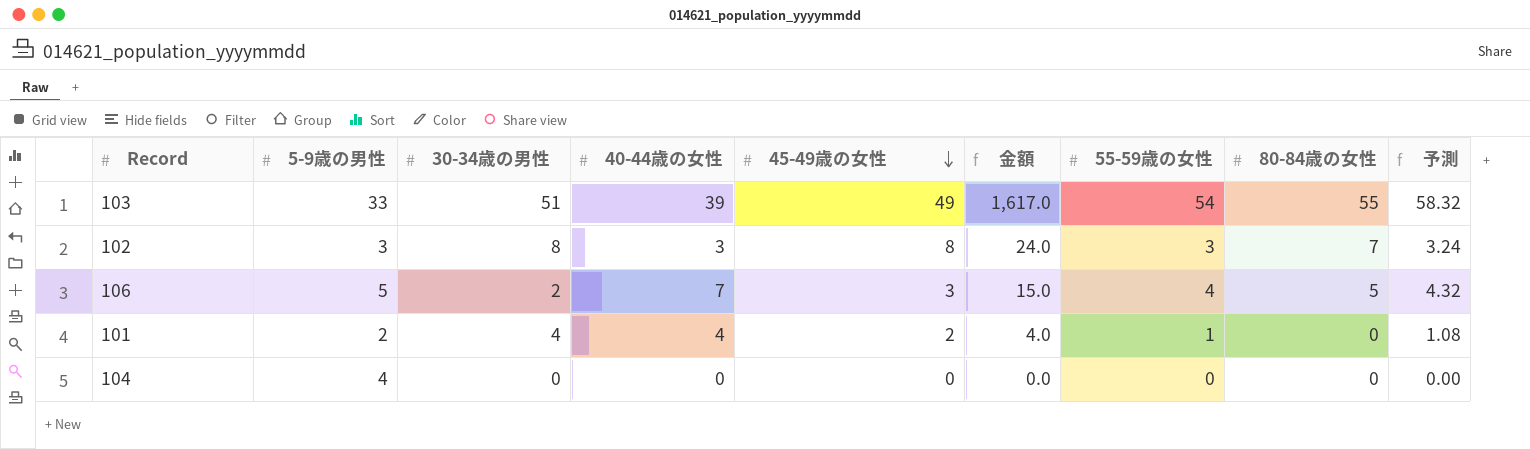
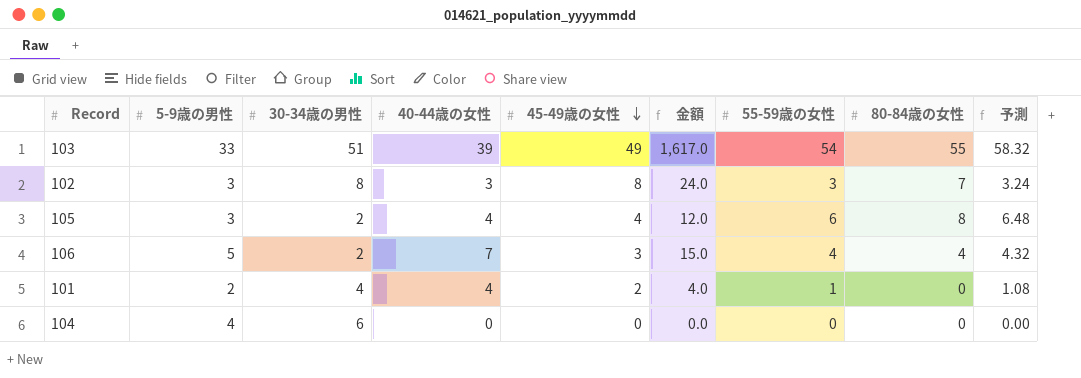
row 105: none -> 3 | 2 | 4 | 4 | 12.0 | 6 | 8 | 6.48
106 | 80-84歳の女性: 5 -> 4
104 | 30-34歳の男性: 0 -> 6

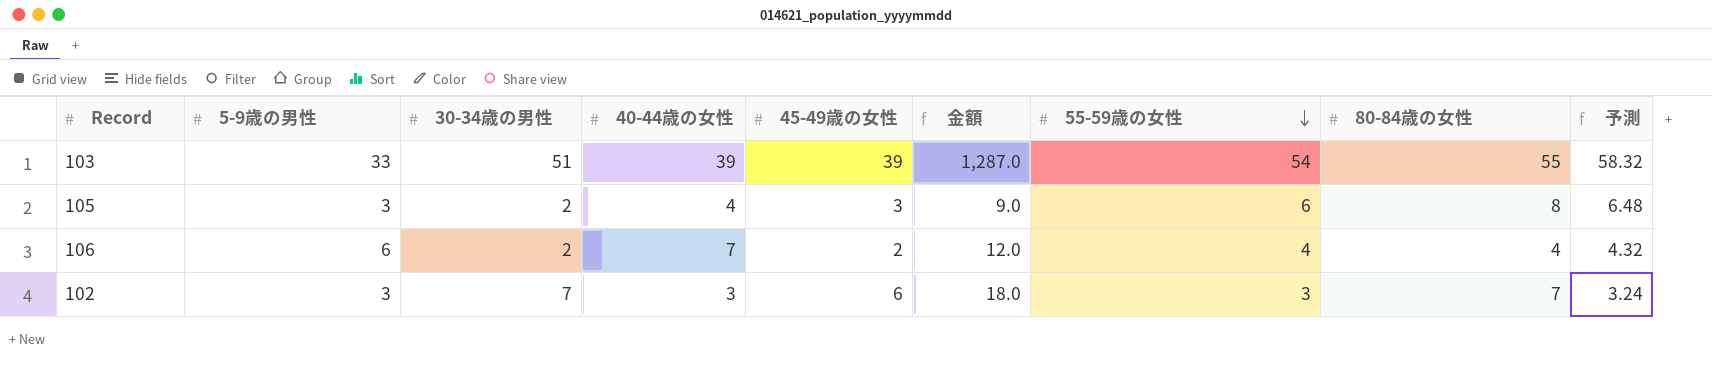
row order: 45-49歳の女性 descending -> 55-59歳の女性 descending
row 101: 2 | 4 | 4 | 2 | 4.0 | 1 | 0 | 1.08 -> none
row 104: 4 | 6 | 0 | 0 | 0.0 | 0 | 0 | 0.00 -> none
103 | 45-49歳の女性: 49 -> 39
103 | 金額: 1,617.0 -> 1,287.0
105 | 45-49歳の女性: 4 -> 3
105 | 金額: 12.0 -> 9.0
106 | 5-9歳の男性: 5 -> 6
106 | 45-49歳の女性: 3 -> 2
106 | 金額: 15.0 -> 12.0
102 | 30-34歳の男性: 8 -> 7
102 | 45-49歳の女性: 8 -> 6
102 | 金額: 24.0 -> 18.0

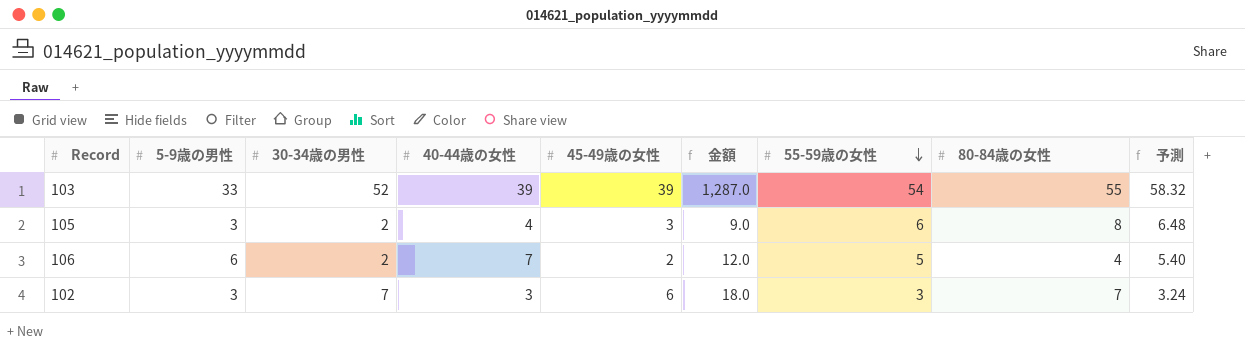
103 | 30-34歳の男性: 51 -> 52
106 | 55-59歳の女性: 4 -> 5
106 | 予測: 4.32 -> 5.40

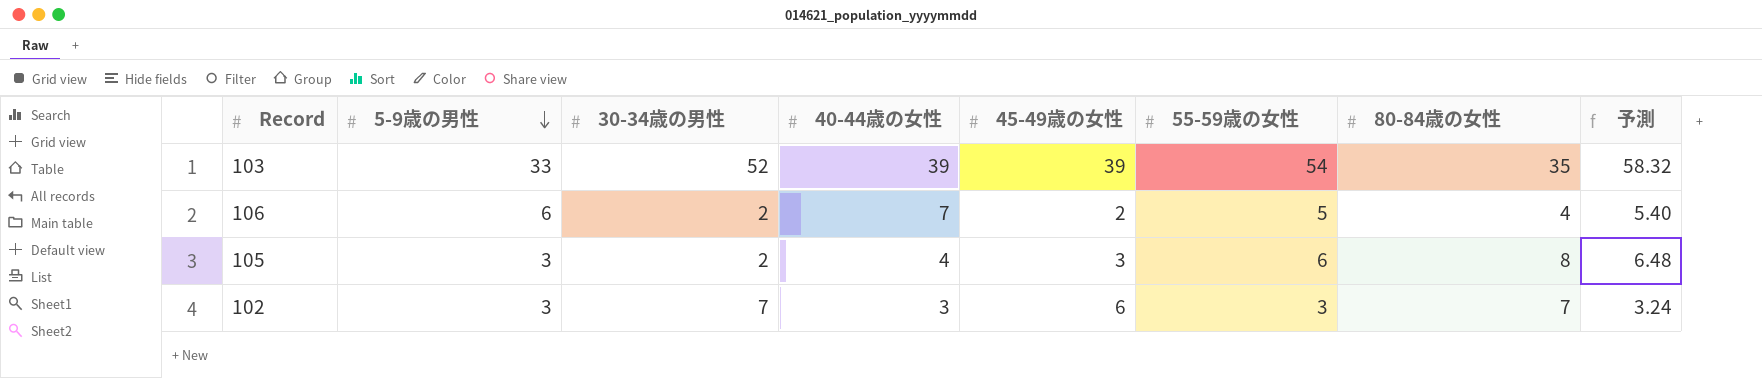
row order: 55-59歳の女性 descending -> 5-9歳の男性 descending
column 金額 | formula: [5-9歳の男性] * [45-49歳の女性] -> none
103 | 80-84歳の女性: 55 -> 35

